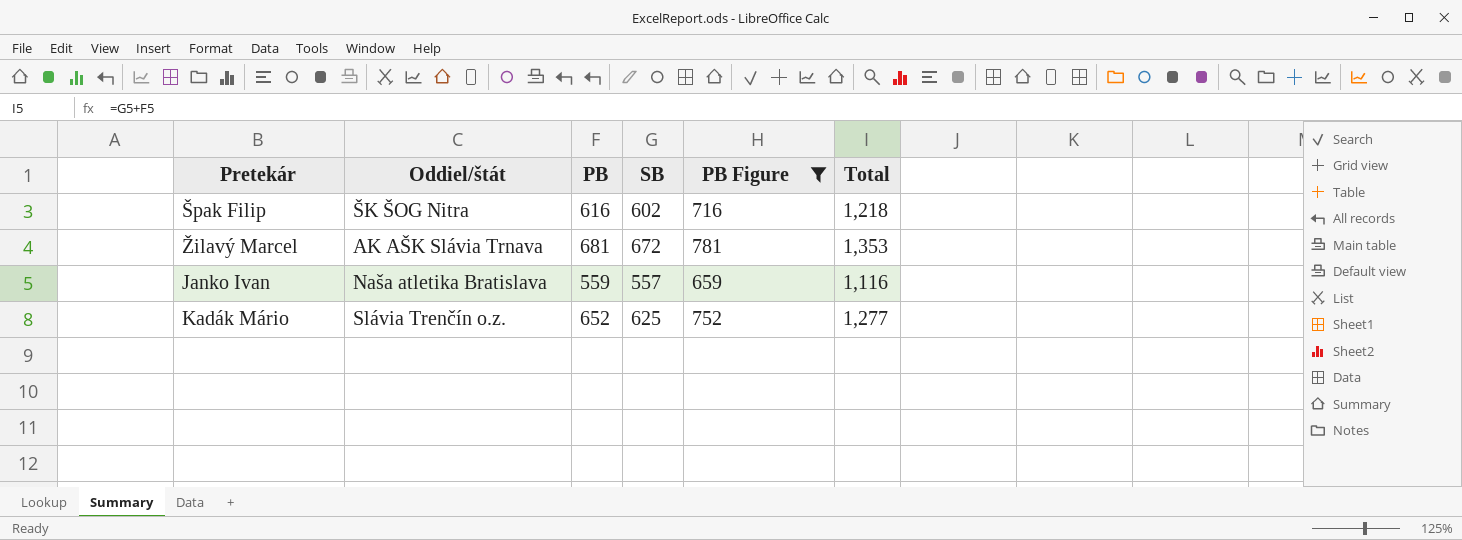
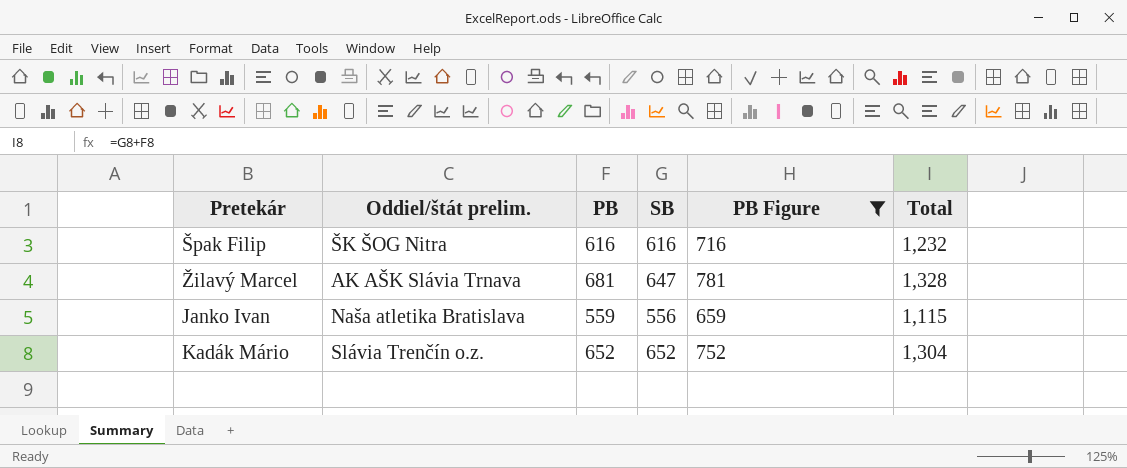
column name: Oddiel/štát -> Oddiel/štát prelim.
Špak Filip | SB: 602 -> 616
Špak Filip | Total: 1,218 -> 1,232
Žilavý Marcel | SB: 672 -> 647
Žilavý Marcel | Total: 1,353 -> 1,328
Janko Ivan | SB: 557 -> 556
Janko Ivan | Total: 1,116 -> 1,115
Kadák Mário | SB: 625 -> 652
Kadák Mário | Total: 1,277 -> 1,304

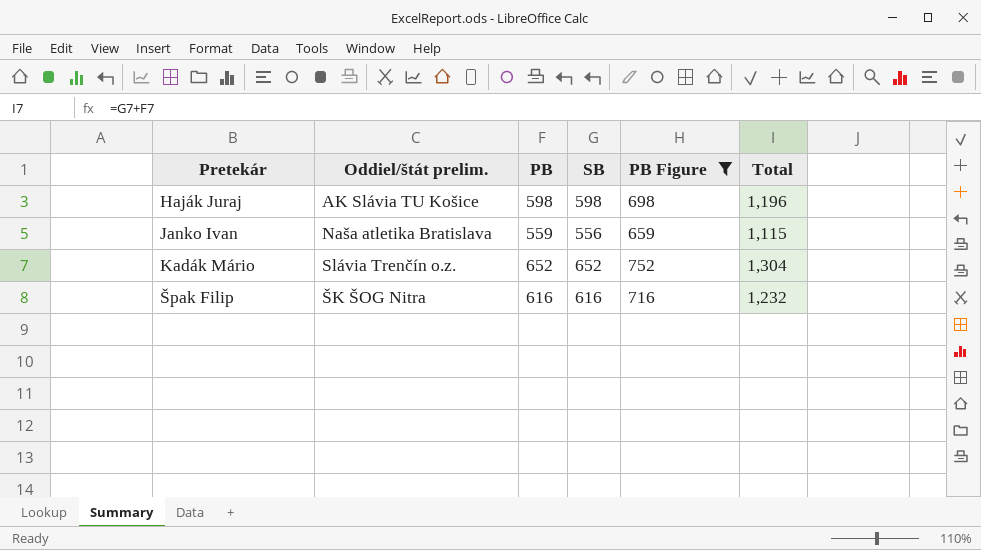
row order: none -> Pretekár ascending
row Žilavý Marcel: AK AŠK Slávia Trnava | 681 | 647 | 781 | 1,328 -> none
row Haják Juraj: none -> AK Slávia TU Košice | 598 | 598 | 698 | 1,196

